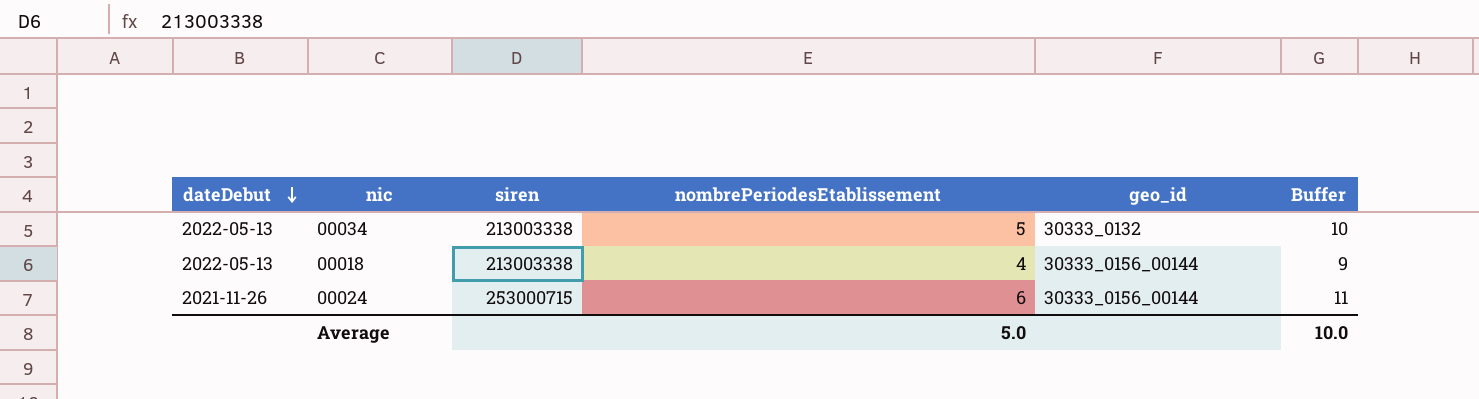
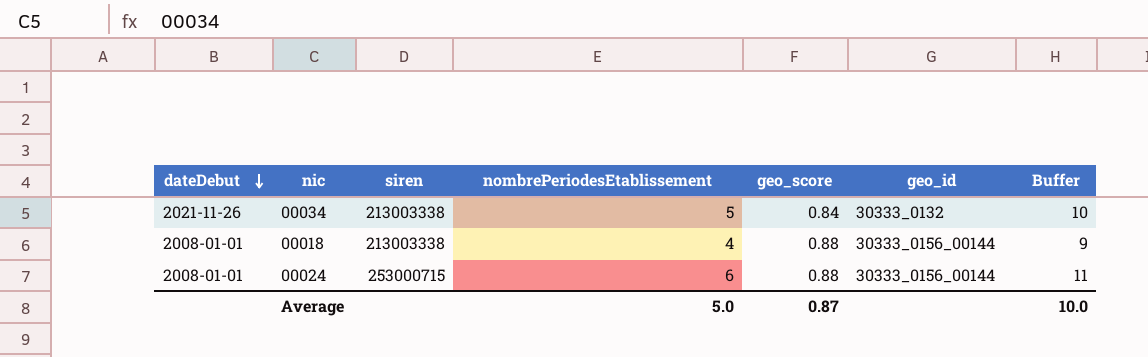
column geo_score | position: none -> 5
00034 | dateDebut: 2022-05-13 -> 2021-11-26
00018 | dateDebut: 2022-05-13 -> 2008-01-01
00024 | dateDebut: 2021-11-26 -> 2008-01-01

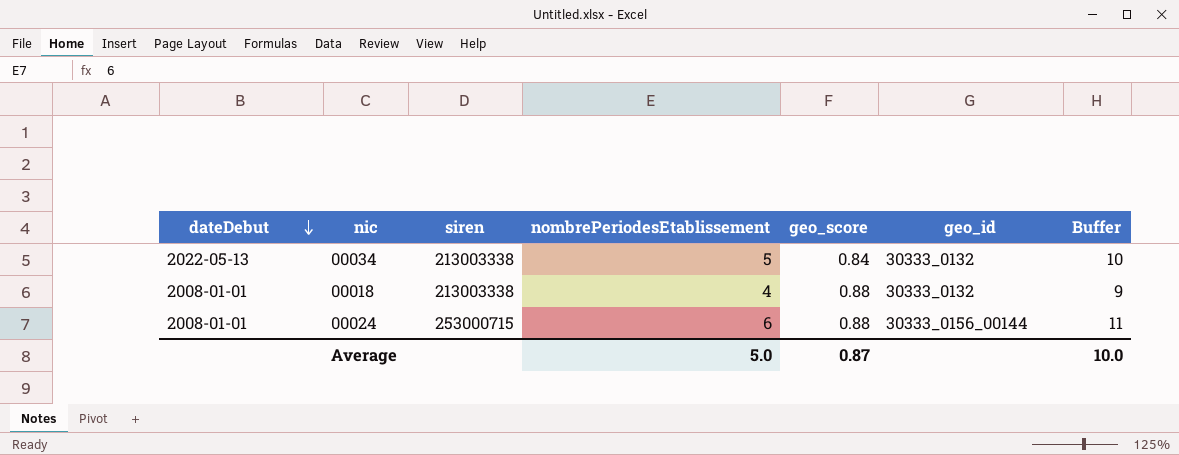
00034 | dateDebut: 2021-11-26 -> 2022-05-13
00018 | geo_id: 30333_0156_00144 -> 30333_0132

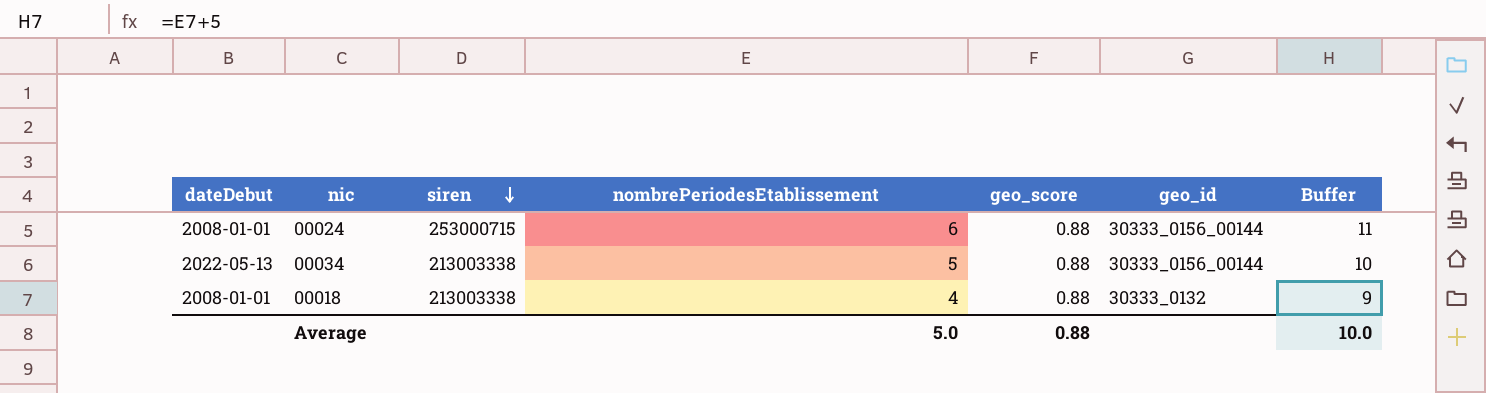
row order: dateDebut descending -> siren descending
00034 | geo_score: 0.84 -> 0.88
00034 | geo_id: 30333_0132 -> 30333_0156_00144
Average | geo_score: 0.87 -> 0.88

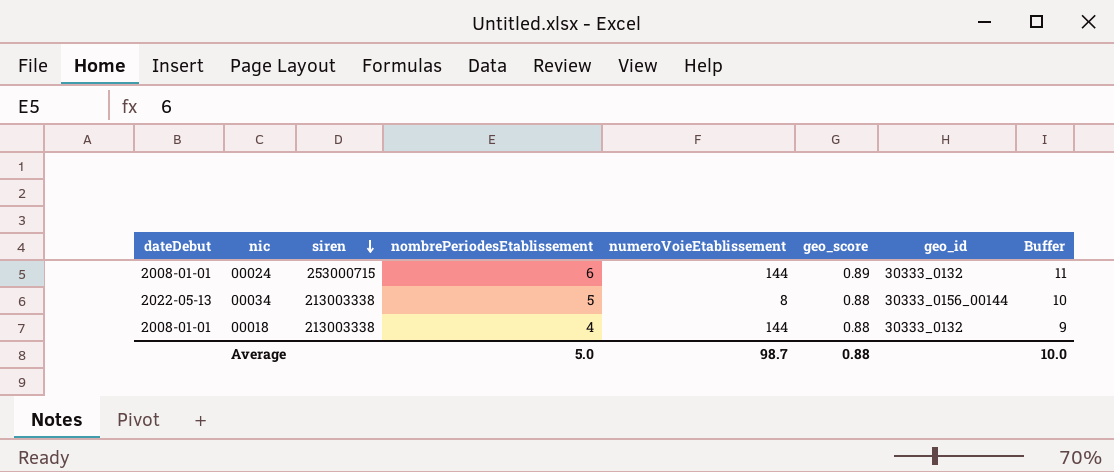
column numeroVoieEtablissement | position: none -> 5
00024 | geo_score: 0.88 -> 0.89
00024 | geo_id: 30333_0156_00144 -> 30333_0132

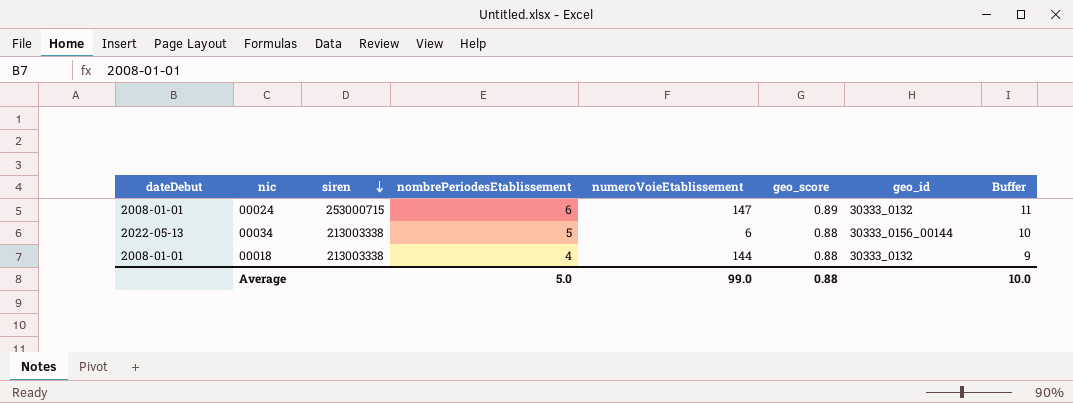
00024 | numeroVoieEtablissement: 144 -> 147
00034 | numeroVoieEtablissement: 8 -> 6
Average | numeroVoieEtablissement: 98.7 -> 99.0

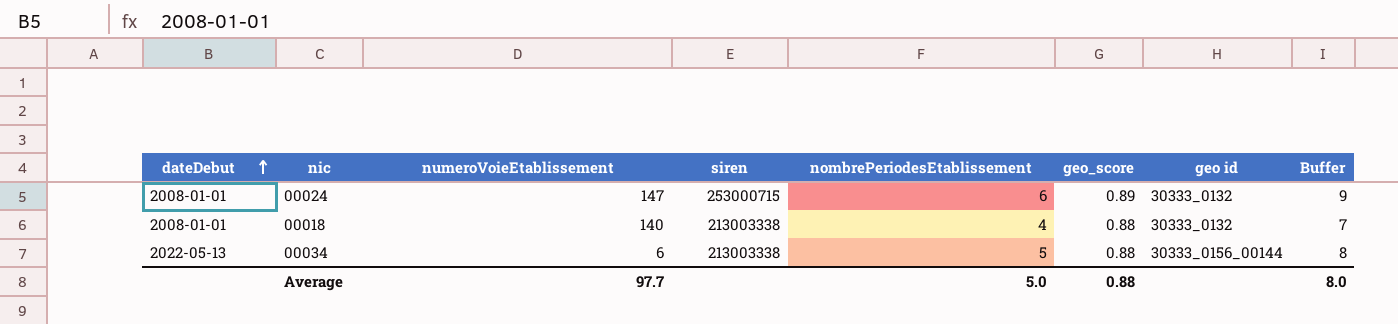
row order: siren descending -> dateDebut ascending
column numeroVoieEtablissement | position: 5 -> 3
column name: geo_id -> geo id
column Buffer | formula: [nombrePeriodesEtablissement] + 5 -> [nombrePeriodesEtablissement] + 3
00018 | numeroVoieEtablissement: 144 -> 140
Average | numeroVoieEtablissement: 99.0 -> 97.7
Average | Buffer: 10.0 -> 8.0

